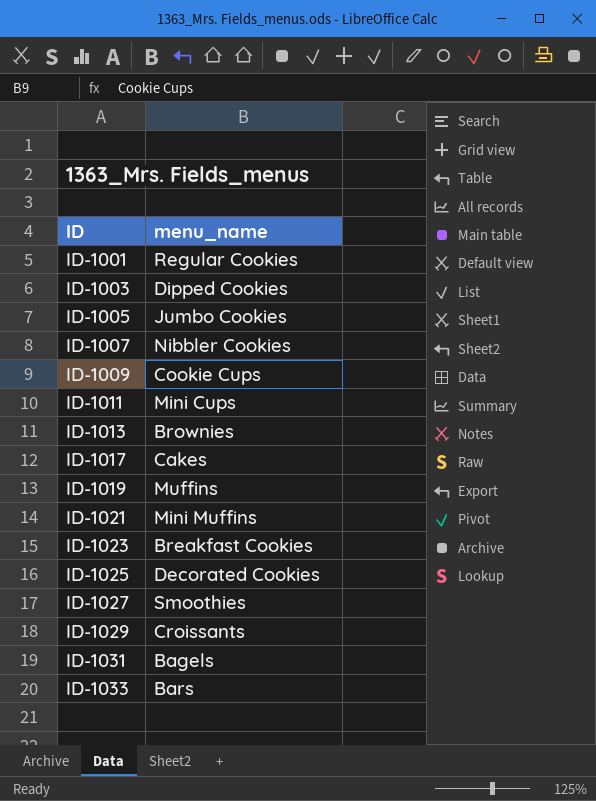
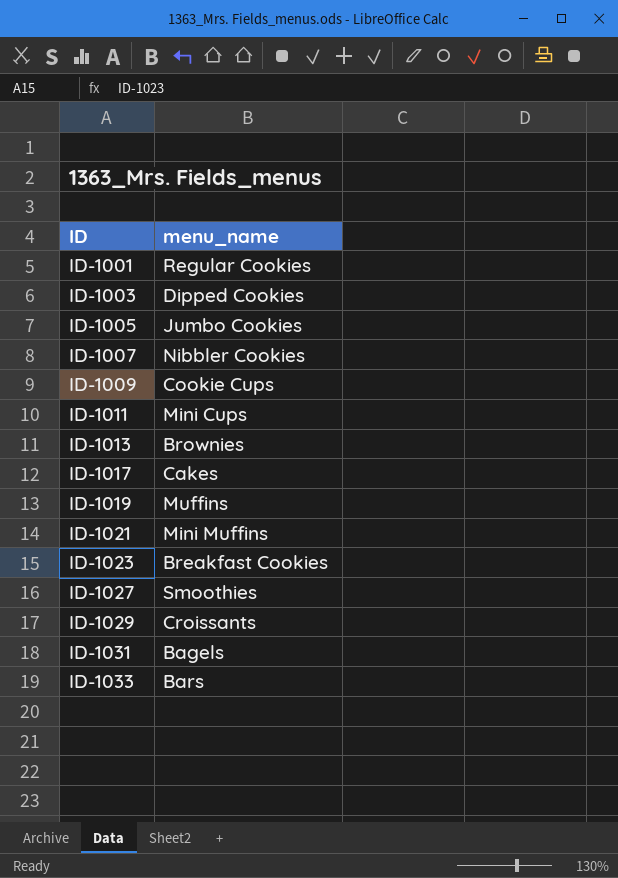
row ID-1025: Decorated Cookies -> none

